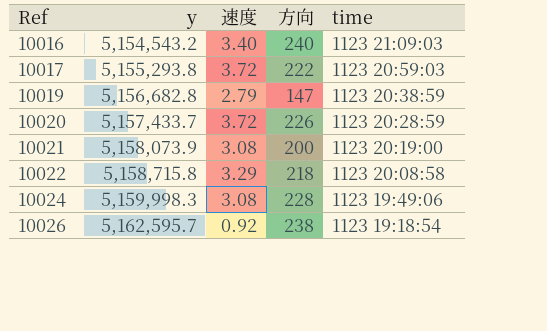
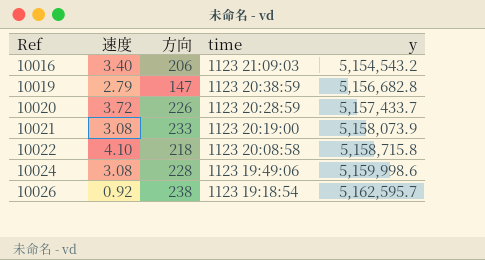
column y | position: 2 -> 5
row 10017: 5,155,293.8 | 3.72 | 222 | 1123 20:59:03 -> none
10016 | 方向: 240 -> 206
10021 | 方向: 200 -> 233
10022 | 速度: 3.29 -> 4.10
10024 | y: 5,159,998.3 -> 5,159,998.6

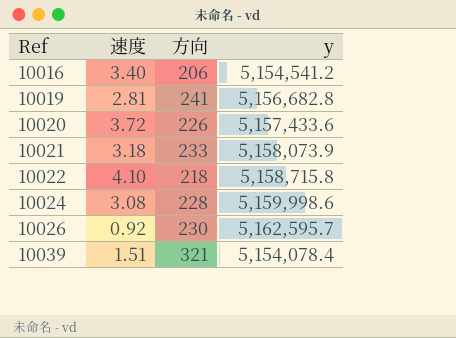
column time | position: 4 -> none
10016 | y: 5,154,543.2 -> 5,154,541.2
10019 | 速度: 2.79 -> 2.81
10019 | 方向: 147 -> 241
10020 | y: 5,157,433.7 -> 5,157,433.6
10021 | 速度: 3.08 -> 3.18
10026 | 方向: 238 -> 230
row 10039: none -> 1.51 | 321 | 5,154,078.4

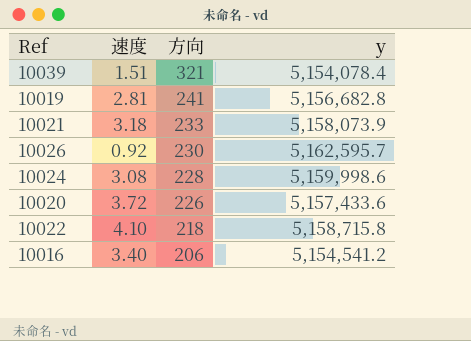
row order: Ref ascending -> 方向 descending

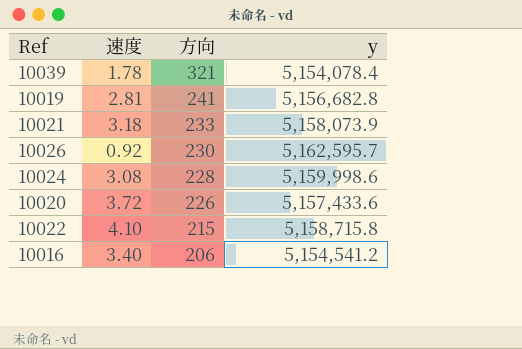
10039 | 速度: 1.51 -> 1.78
10022 | 方向: 218 -> 215

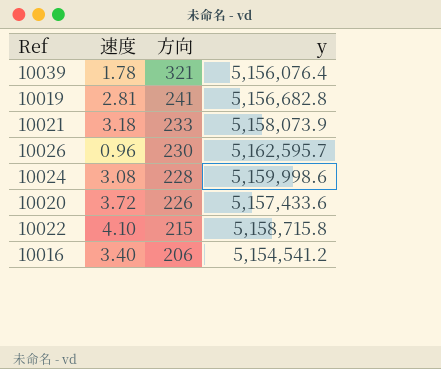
10039 | y: 5,154,078.4 -> 5,156,076.4
10026 | 速度: 0.92 -> 0.96

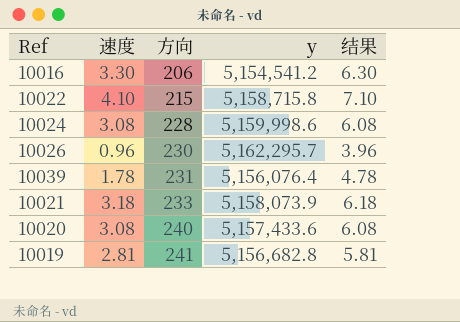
row order: 方向 descending -> 方向 ascending
column 结果 | formula: none -> [速度] + 3
10016 | 速度: 3.40 -> 3.30
10026 | y: 5,162,595.7 -> 5,162,295.7
10039 | 方向: 321 -> 231
10020 | 速度: 3.72 -> 3.08
10020 | 方向: 226 -> 240

